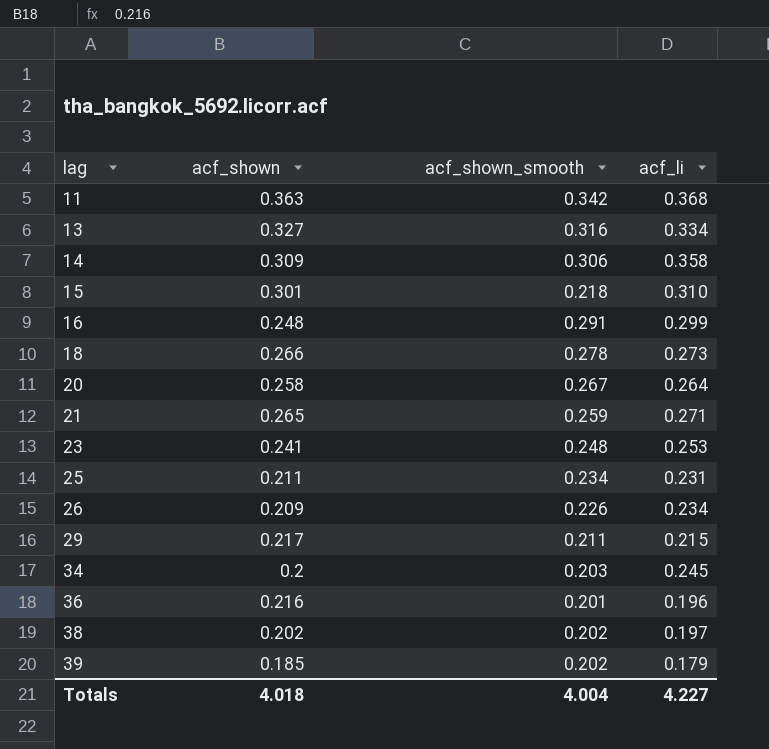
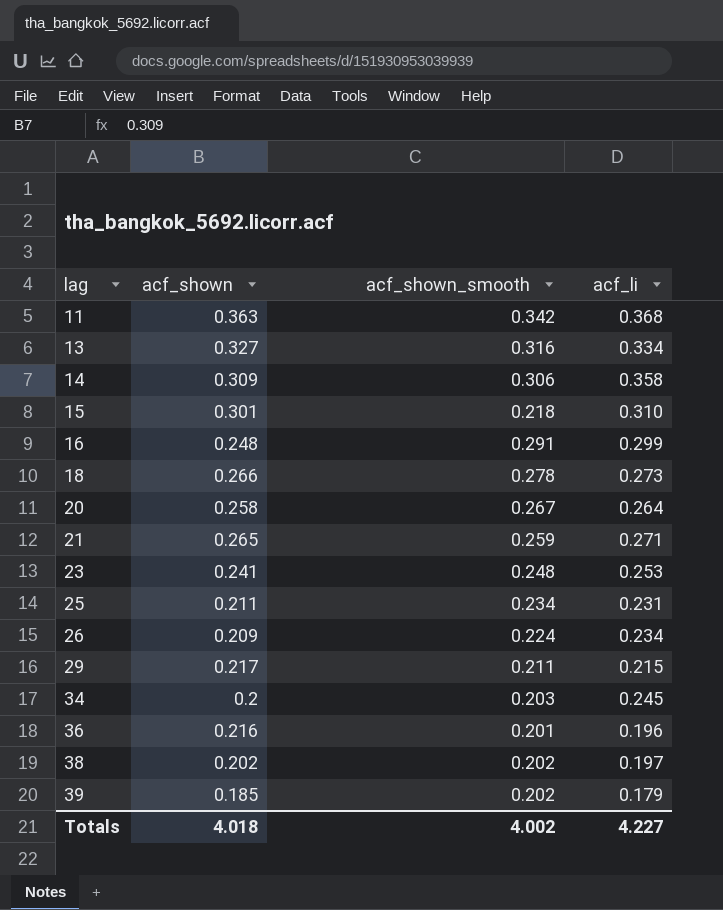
26 | acf_shown_smooth: 0.226 -> 0.224
Totals | acf_shown_smooth: 4.004 -> 4.002

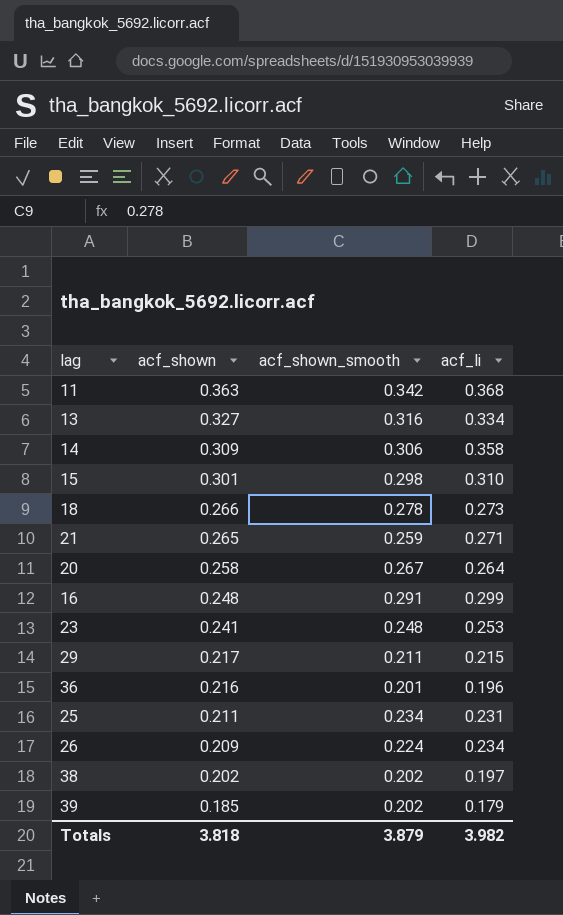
row order: lag ascending -> acf_shown descending
row 34: 0.2 | 0.203 | 0.245 -> none
15 | acf_shown_smooth: 0.218 -> 0.298
Totals | acf_shown: 4.018 -> 3.818
Totals | acf_shown_smooth: 4.002 -> 3.879
Totals | acf_li: 4.227 -> 3.982

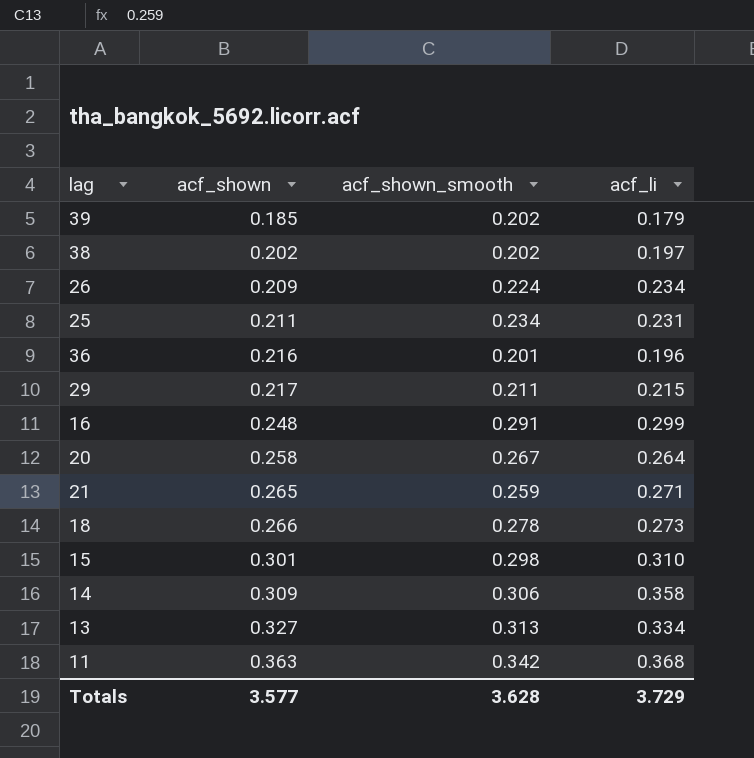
row order: acf_shown descending -> acf_shown ascending
row 23: 0.241 | 0.248 | 0.253 -> none
13 | acf_shown_smooth: 0.316 -> 0.313
Totals | acf_shown: 3.818 -> 3.577
Totals | acf_shown_smooth: 3.879 -> 3.628
Totals | acf_li: 3.982 -> 3.729

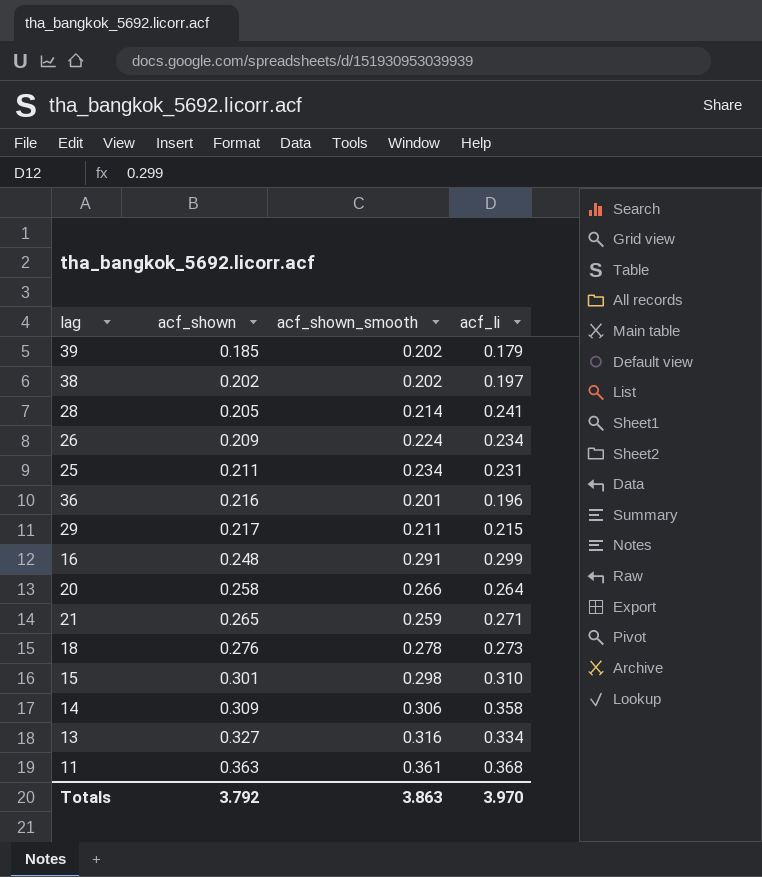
row 28: none -> 0.205 | 0.214 | 0.241
20 | acf_shown_smooth: 0.267 -> 0.266
18 | acf_shown: 0.266 -> 0.276
13 | acf_shown_smooth: 0.313 -> 0.316
11 | acf_shown_smooth: 0.342 -> 0.361
Totals | acf_shown: 3.577 -> 3.792
Totals | acf_shown_smooth: 3.628 -> 3.863
Totals | acf_li: 3.729 -> 3.970

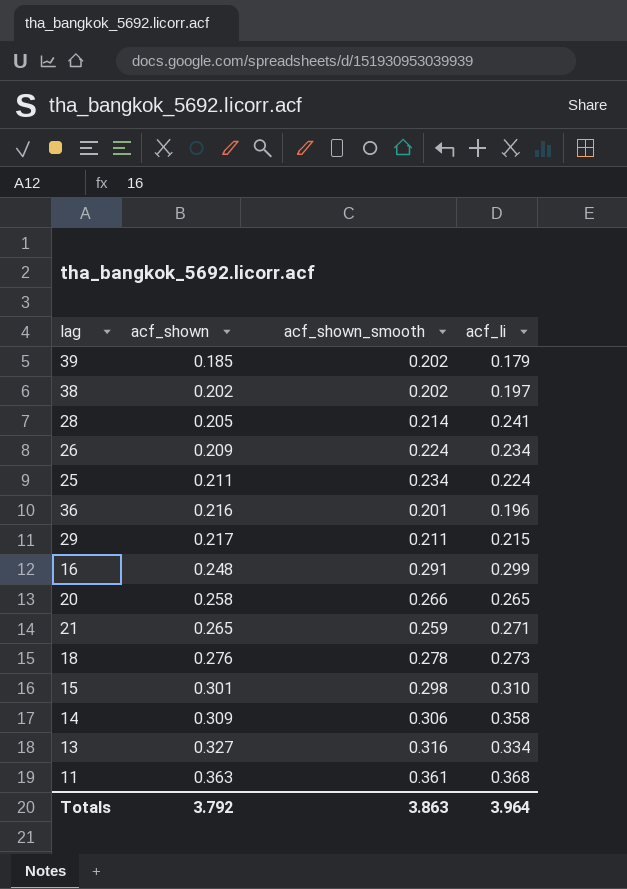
25 | acf_li: 0.231 -> 0.224
20 | acf_li: 0.264 -> 0.265
Totals | acf_li: 3.970 -> 3.964

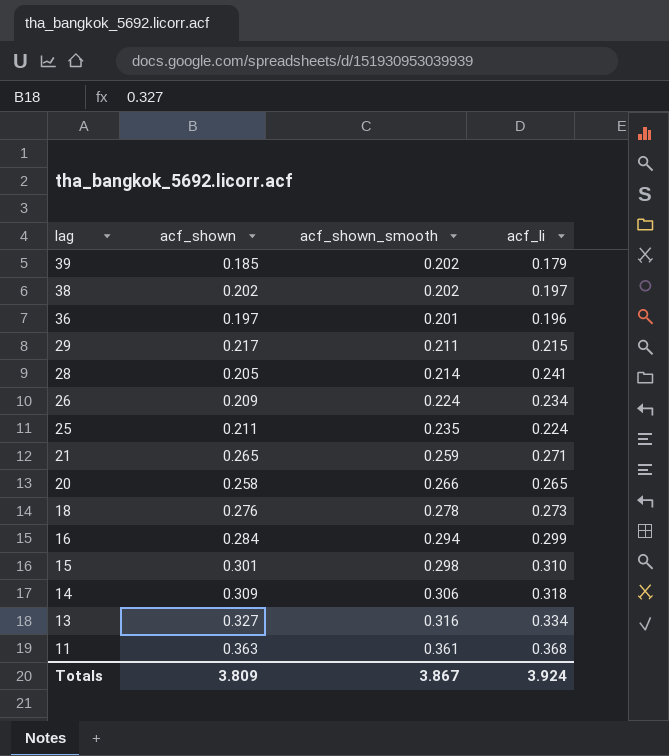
row order: acf_shown ascending -> lag descending
36 | acf_shown: 0.216 -> 0.197
25 | acf_shown_smooth: 0.234 -> 0.235
16 | acf_shown: 0.248 -> 0.284
16 | acf_shown_smooth: 0.291 -> 0.294
14 | acf_li: 0.358 -> 0.318
Totals | acf_shown: 3.792 -> 3.809
Totals | acf_shown_smooth: 3.863 -> 3.867
Totals | acf_li: 3.964 -> 3.924

